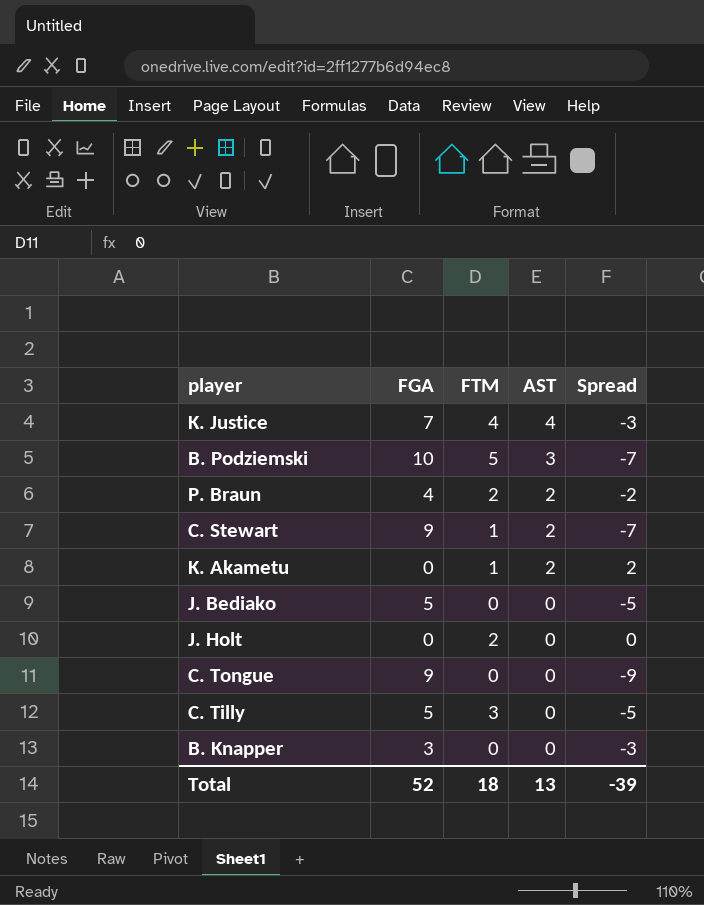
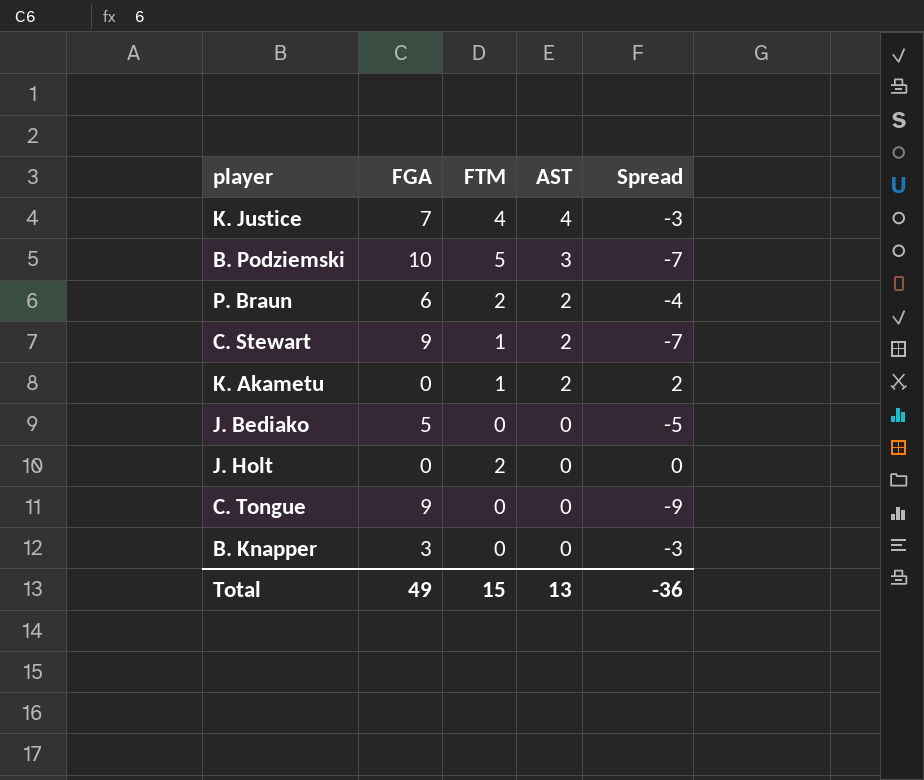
row C. Tilly: 5 | 3 | 0 | -5 -> none
P. Braun | FGA: 4 -> 6
P. Braun | Spread: -2 -> -4
Total | FGA: 52 -> 49
Total | FTM: 18 -> 15
Total | Spread: -39 -> -36

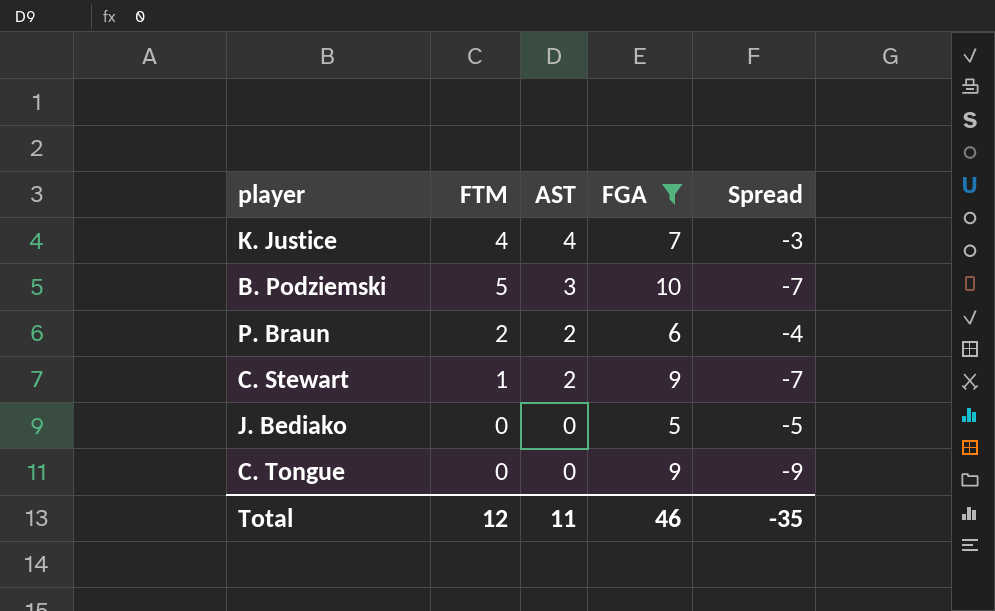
filter: none -> FGA >= 5
column FGA | position: 2 -> 4
Total | FTM: 15 -> 12
Total | AST: 13 -> 11
Total | FGA: 49 -> 46
Total | Spread: -36 -> -35

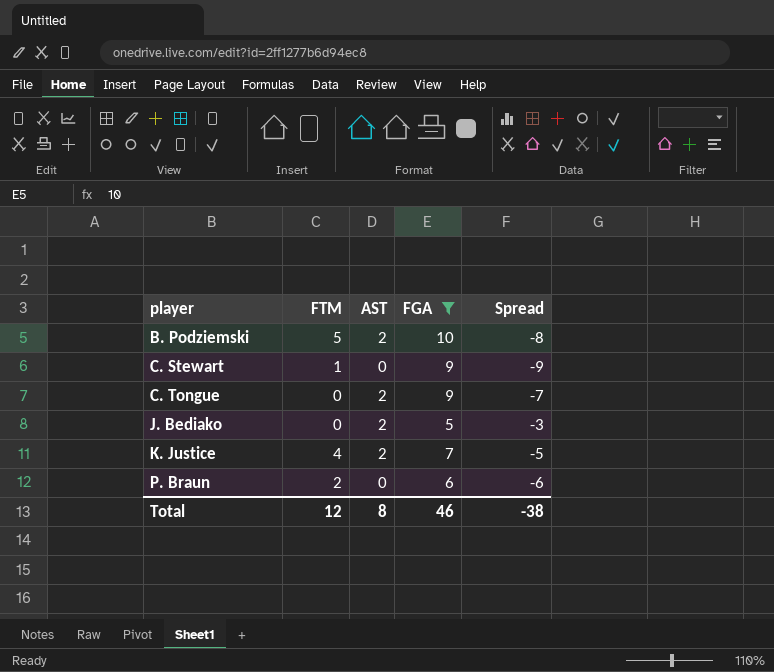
row order: AST descending -> player ascending
B. Podziemski | AST: 3 -> 2
B. Podziemski | Spread: -7 -> -8
C. Stewart | AST: 2 -> 0
C. Stewart | Spread: -7 -> -9
C. Tongue | AST: 0 -> 2
C. Tongue | Spread: -9 -> -7
J. Bediako | AST: 0 -> 2
J. Bediako | Spread: -5 -> -3
K. Justice | AST: 4 -> 2
K. Justice | Spread: -3 -> -5
P. Braun | AST: 2 -> 0
P. Braun | Spread: -4 -> -6
Total | AST: 11 -> 8
Total | Spread: -35 -> -38

